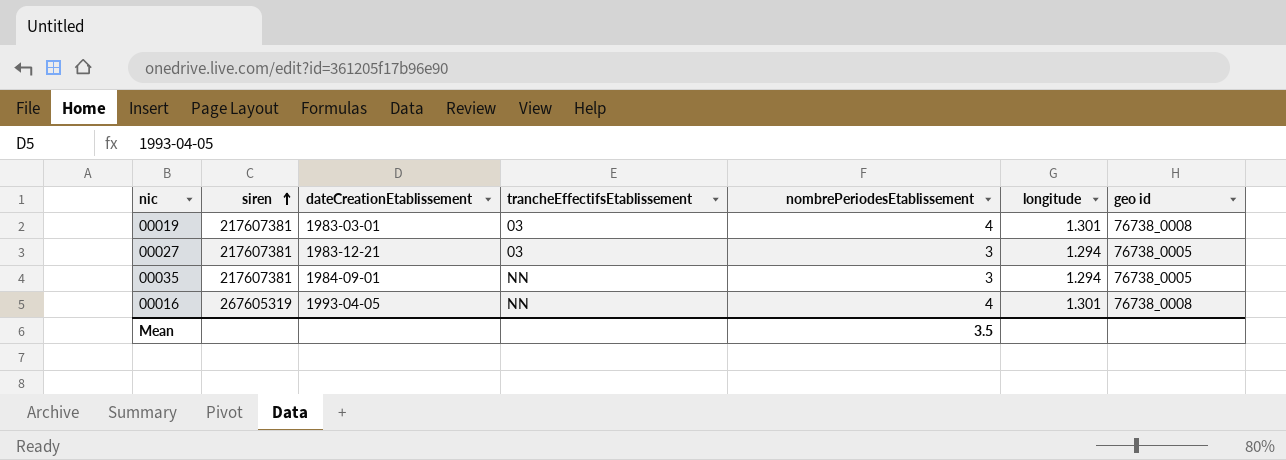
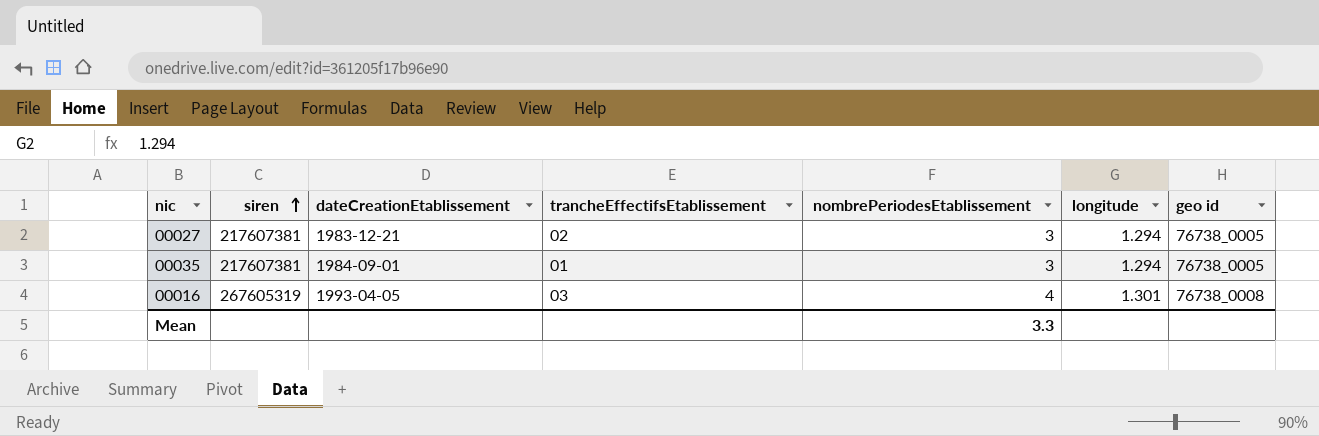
row 00019: 217607381 | 1983-03-01 | 03 | 4 | 1.301 | 76738_0008 -> none
00027 | trancheEffectifsEtablissement: 03 -> 02
00035 | trancheEffectifsEtablissement: NN -> 01
00016 | trancheEffectifsEtablissement: NN -> 03
Mean | nombrePeriodesEtablissement: 3.5 -> 3.3

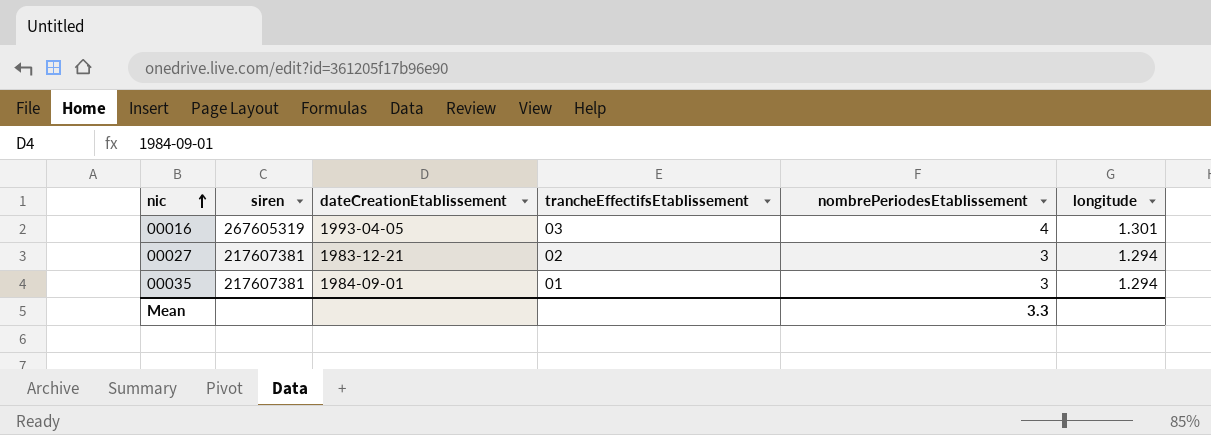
row order: siren ascending -> nic ascending
column geo id | position: 7 -> none

